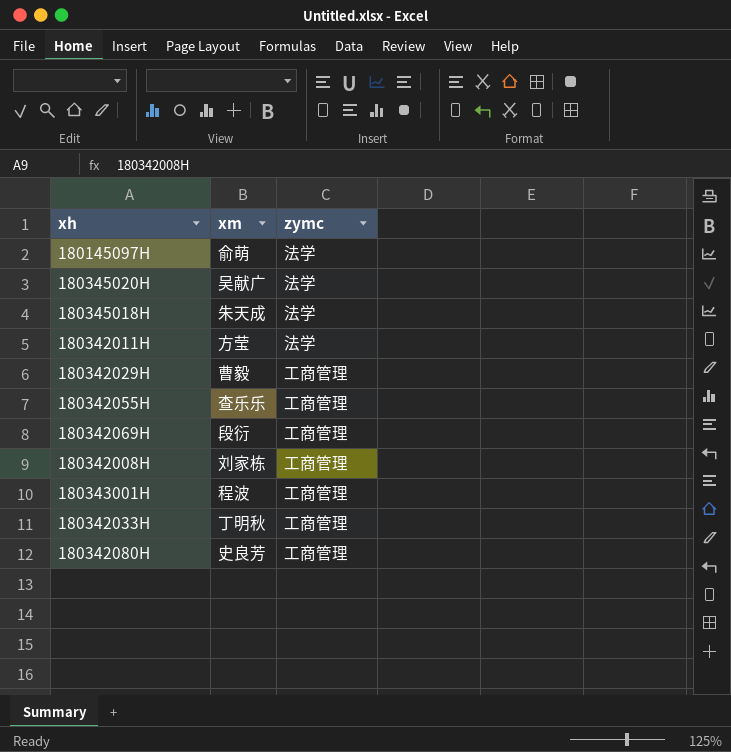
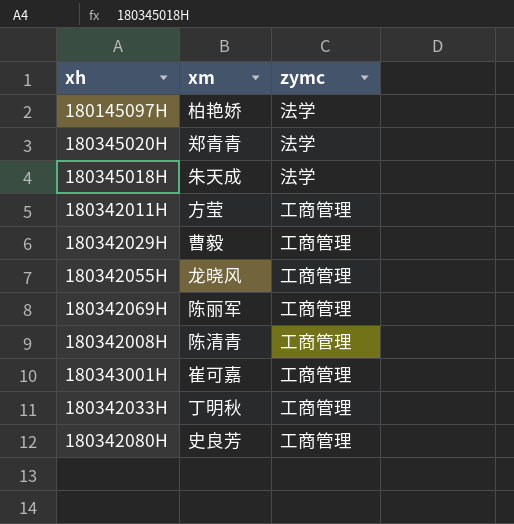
180145097H | xm: 俞萌 -> 柏艳娇
180345020H | xm: 吴献广 -> 郑青青
180342011H | zymc: 法学 -> 工商管理
180342055H | xm: 查乐乐 -> 龙晓风
180342069H | xm: 段衍 -> 陈丽军
180342008H | xm: 刘家栋 -> 陈清青
180343001H | xm: 程波 -> 崔可嘉

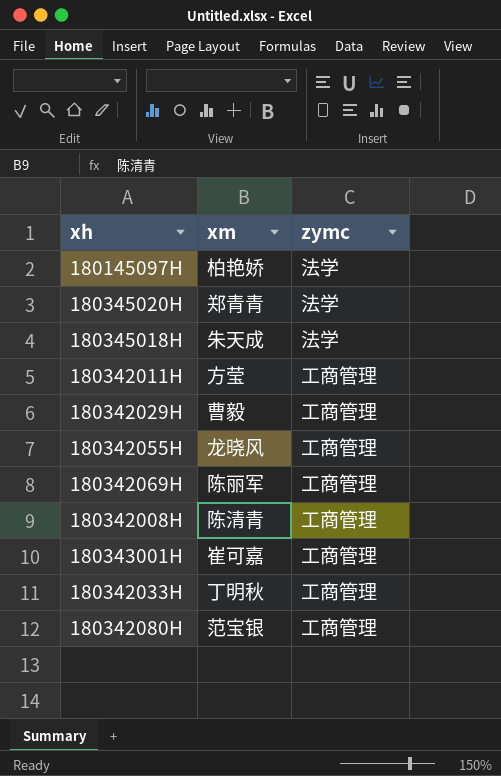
180342080H | xm: 史良芳 -> 范宝银

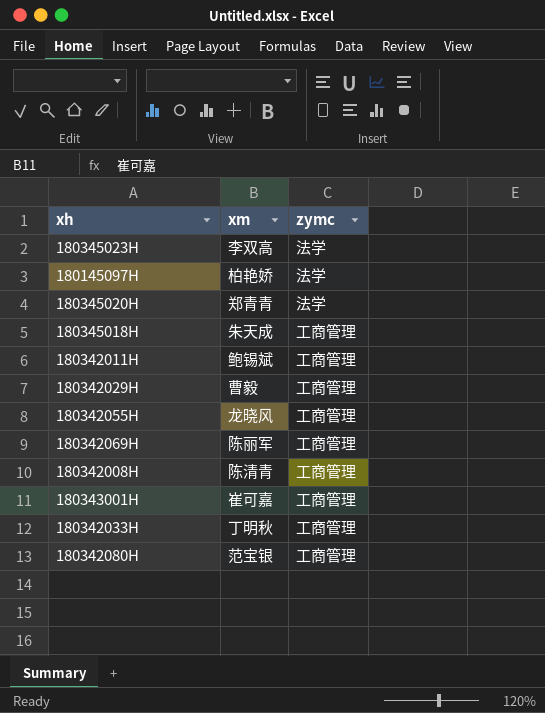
row 180345023H: none -> 李双高 | 法学
180345018H | zymc: 法学 -> 工商管理
180342011H | xm: 方莹 -> 鲍锡斌

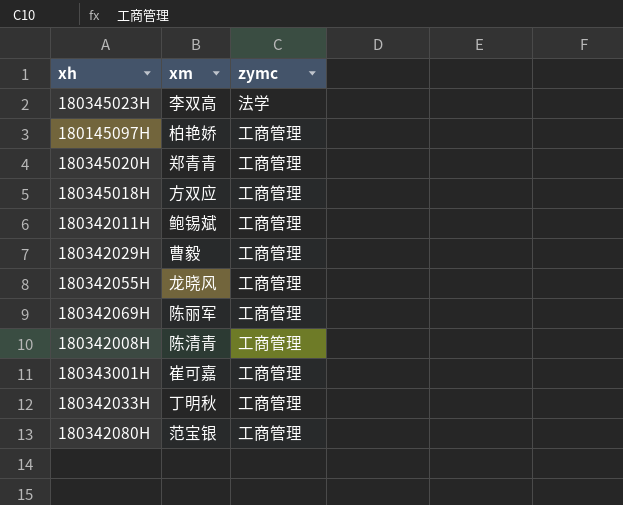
180145097H | zymc: 法学 -> 工商管理
180345020H | zymc: 法学 -> 工商管理
180345018H | xm: 朱天成 -> 方双应

